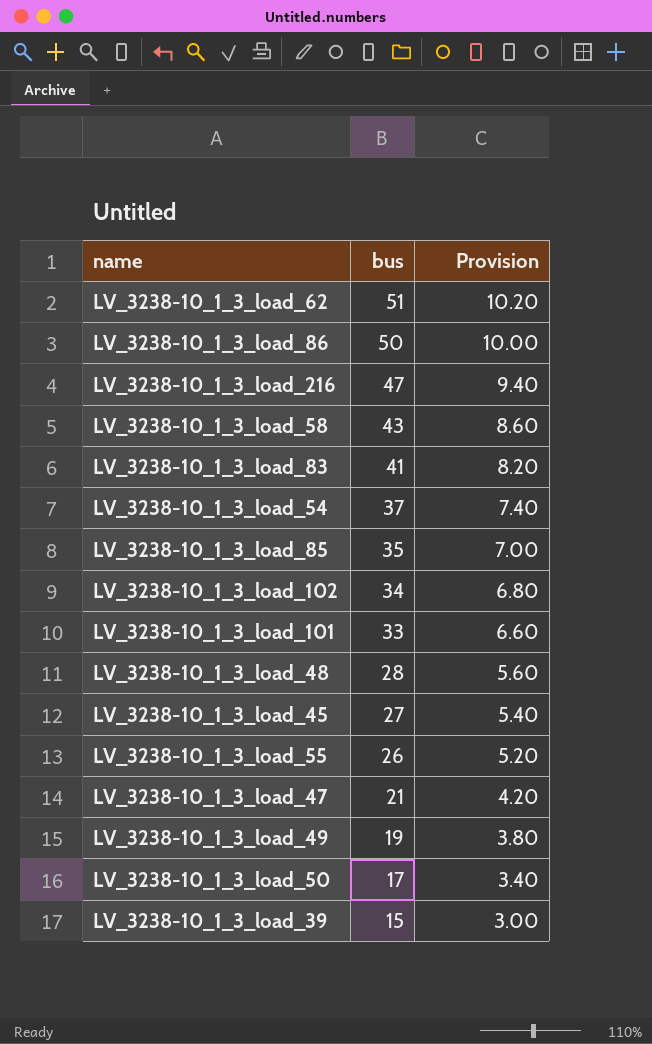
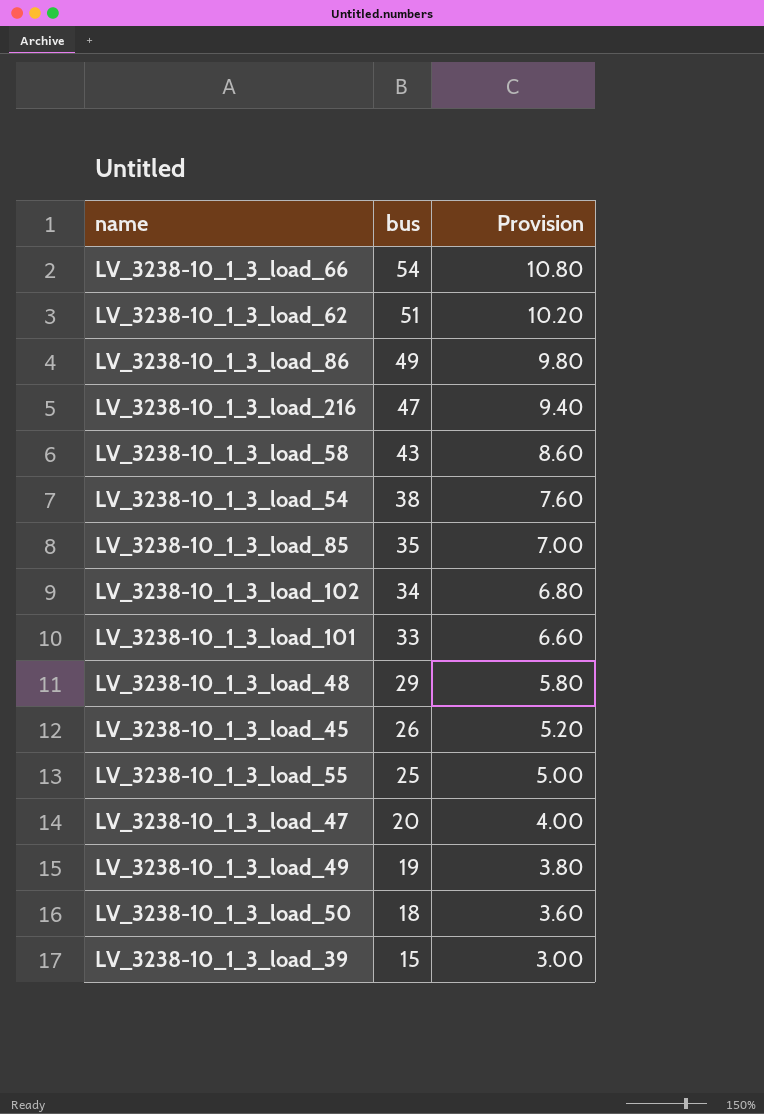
row LV_3238-10_1_3_load_83: 41 | 8.20 -> none
row LV_3238-10_1_3_load_66: none -> 54 | 10.80
LV_3238-10_1_3_load_86 | bus: 50 -> 49
LV_3238-10_1_3_load_86 | Provision: 10.00 -> 9.80
LV_3238-10_1_3_load_54 | bus: 37 -> 38
LV_3238-10_1_3_load_54 | Provision: 7.40 -> 7.60
LV_3238-10_1_3_load_48 | bus: 28 -> 29
LV_3238-10_1_3_load_48 | Provision: 5.60 -> 5.80
LV_3238-10_1_3_load_45 | bus: 27 -> 26
LV_3238-10_1_3_load_45 | Provision: 5.40 -> 5.20
LV_3238-10_1_3_load_55 | bus: 26 -> 25
LV_3238-10_1_3_load_55 | Provision: 5.20 -> 5.00
LV_3238-10_1_3_load_47 | bus: 21 -> 20
LV_3238-10_1_3_load_47 | Provision: 4.20 -> 4.00
LV_3238-10_1_3_load_50 | bus: 17 -> 18
LV_3238-10_1_3_load_50 | Provision: 3.40 -> 3.60

